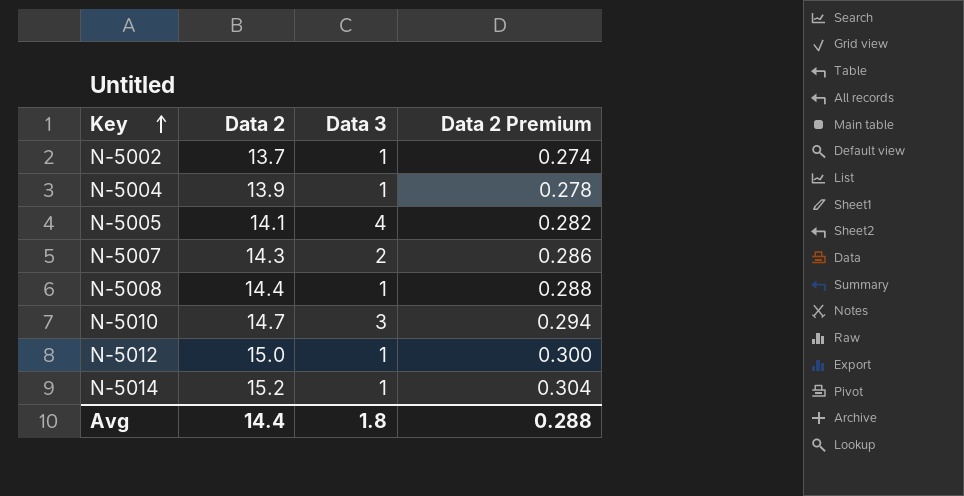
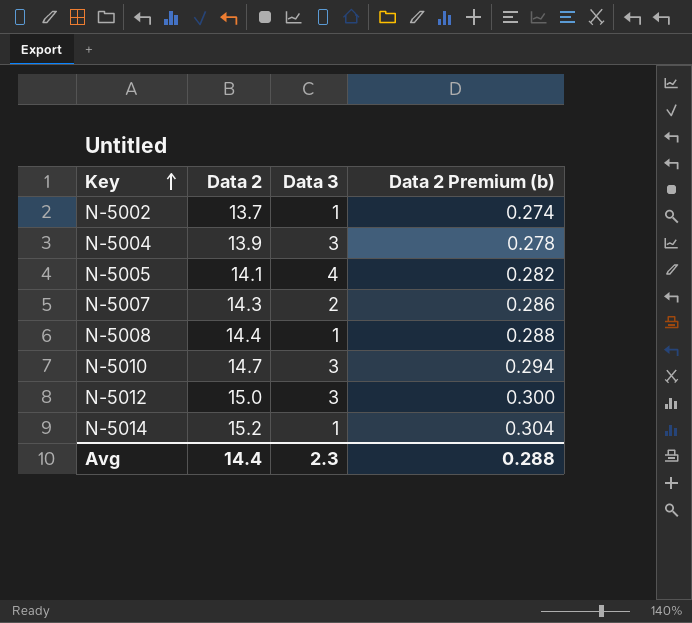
column name: Data 2 Premium -> Data 2 Premium (b)
N-5004 | Data 3: 1 -> 3
N-5012 | Data 3: 1 -> 3
Avg | Data 3: 1.8 -> 2.3

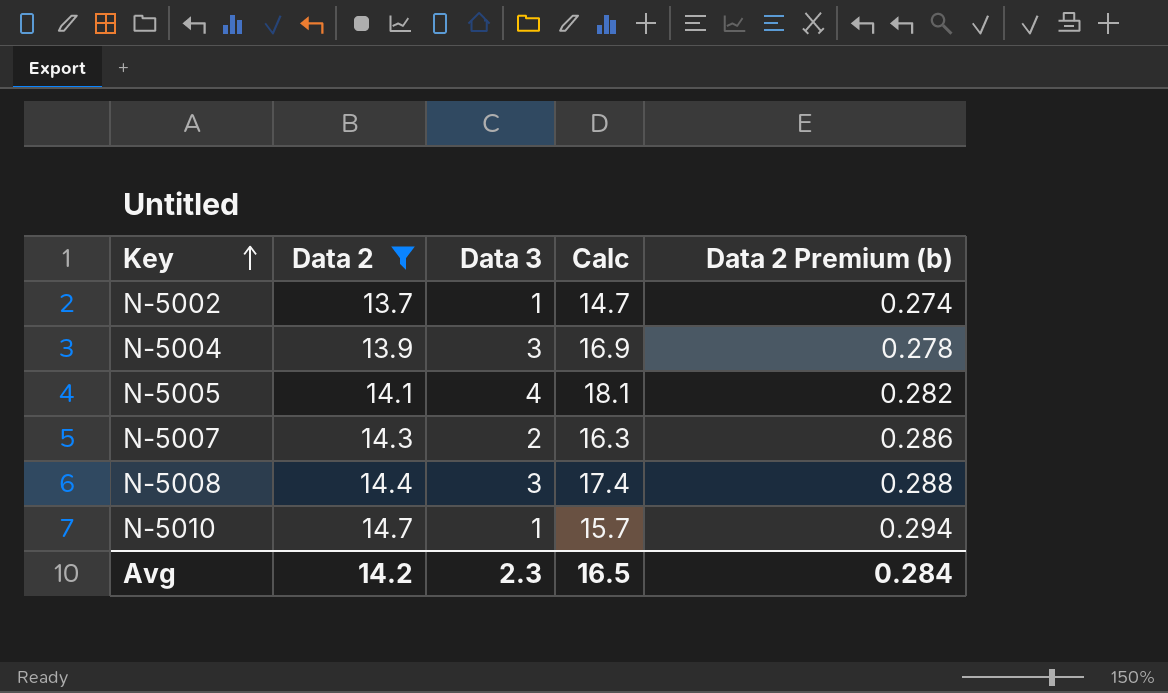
filter: none -> Data 2 <= 14.7
column Calc | formula: none -> [Data 2] + [Data 3]
N-5008 | Data 3: 1 -> 3
N-5010 | Data 3: 3 -> 1
Avg | Data 2: 14.4 -> 14.2
Avg | Data 2 Premium (b): 0.288 -> 0.284

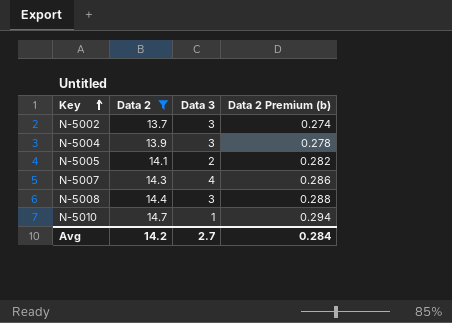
column Calc | formula: [Data 2] + [Data 3] -> none
N-5002 | Data 3: 1 -> 3
N-5005 | Data 3: 4 -> 2
N-5007 | Data 3: 2 -> 4
Avg | Data 3: 2.3 -> 2.7

